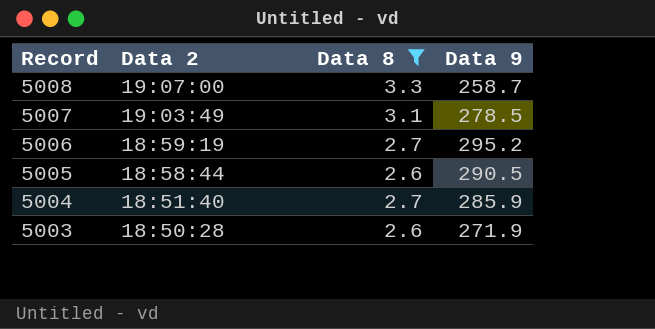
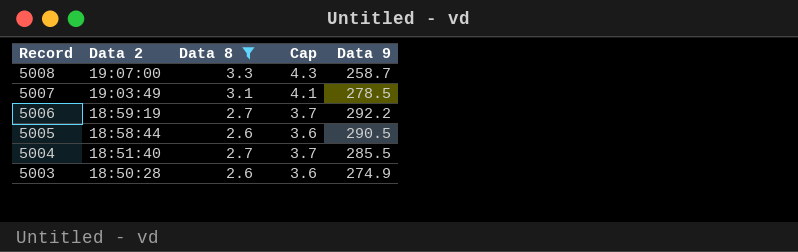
column Cap | formula: none -> [Data 8] + 1
5006 | Data 9: 295.2 -> 292.2
5004 | Data 9: 285.9 -> 285.5
5003 | Data 9: 271.9 -> 274.9

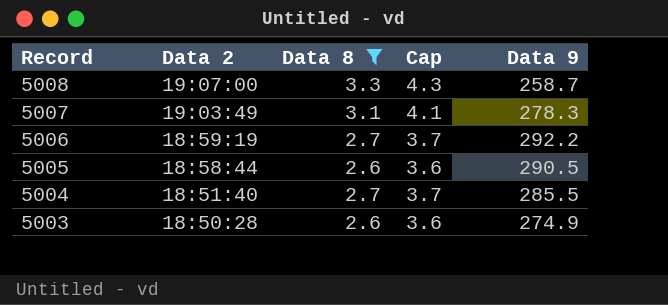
5007 | Data 9: 278.5 -> 278.3

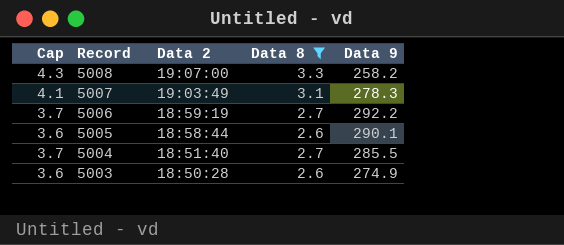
column Cap | position: 4 -> 1
5008 | Data 9: 258.7 -> 258.2
5005 | Data 9: 290.5 -> 290.1

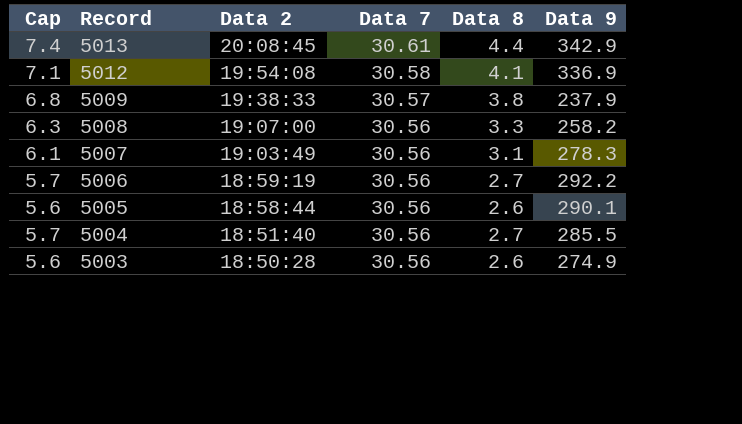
filter: Data 8 <= 3.3 -> none
column Cap | formula: [Data 8] + 1 -> [Data 8] + 3
column Data 7 | position: none -> 4

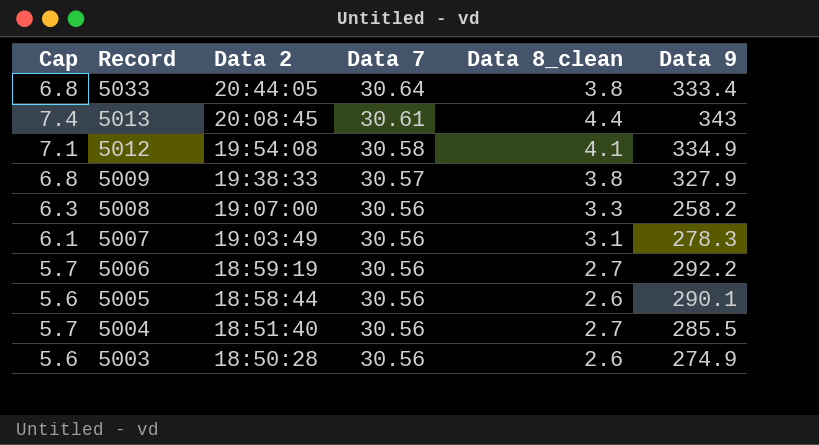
column name: Data 8 -> Data 8_clean
row 5033: none -> 6.8 | 20:44:05 | 30.64 | 3.8 | 333.4
5013 | Data 9: 342.9 -> 343
5012 | Data 9: 336.9 -> 334.9
5009 | Data 9: 237.9 -> 327.9

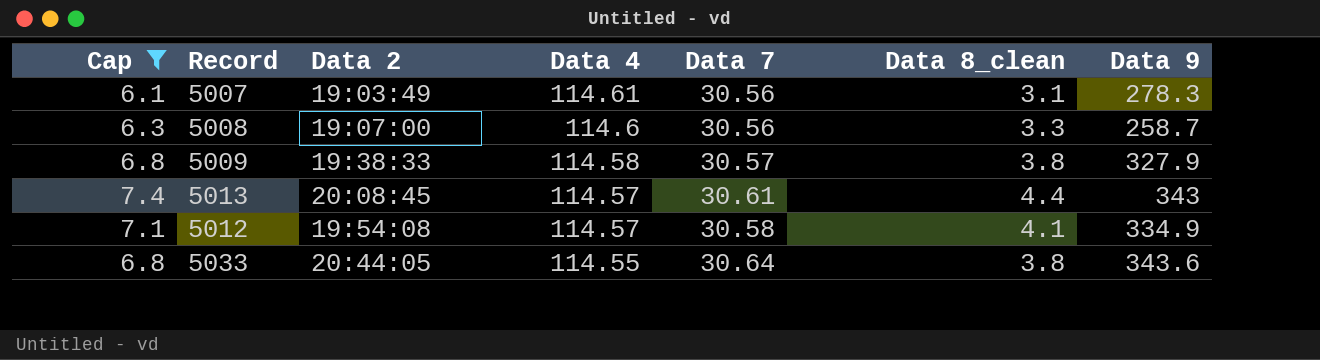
filter: none -> Cap >= 6.1
row order: Record descending -> Data 4 descending
column Data 4 | position: none -> 4
5008 | Data 9: 258.2 -> 258.7
5033 | Data 9: 333.4 -> 343.6

